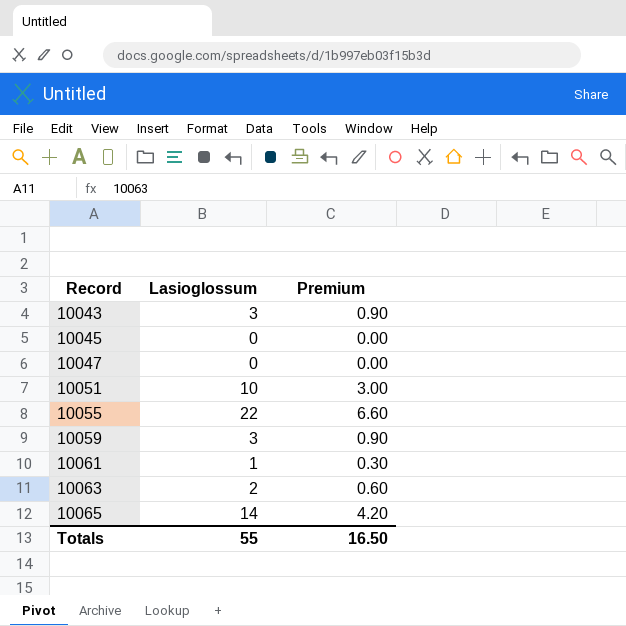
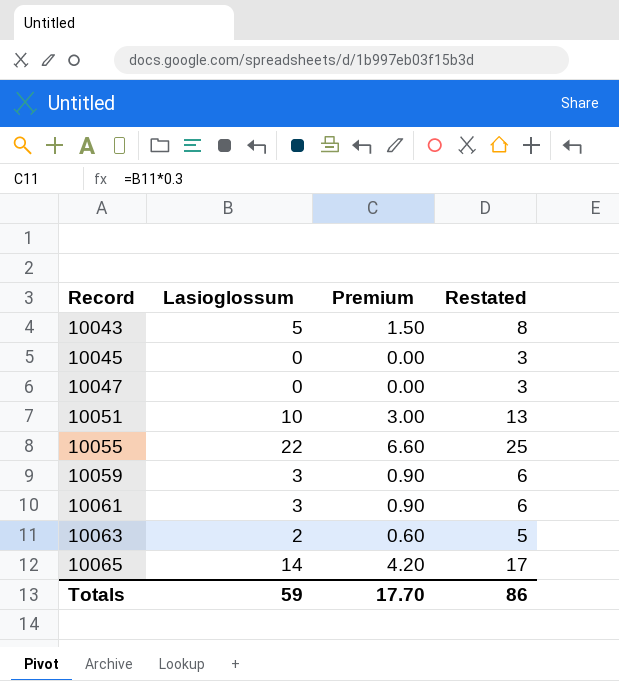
column Restated | formula: none -> [Lasioglossum] + 3
10043 | Lasioglossum: 3 -> 5
10043 | Premium: 0.90 -> 1.50
10061 | Lasioglossum: 1 -> 3
10061 | Premium: 0.30 -> 0.90
Totals | Lasioglossum: 55 -> 59
Totals | Premium: 16.50 -> 17.70

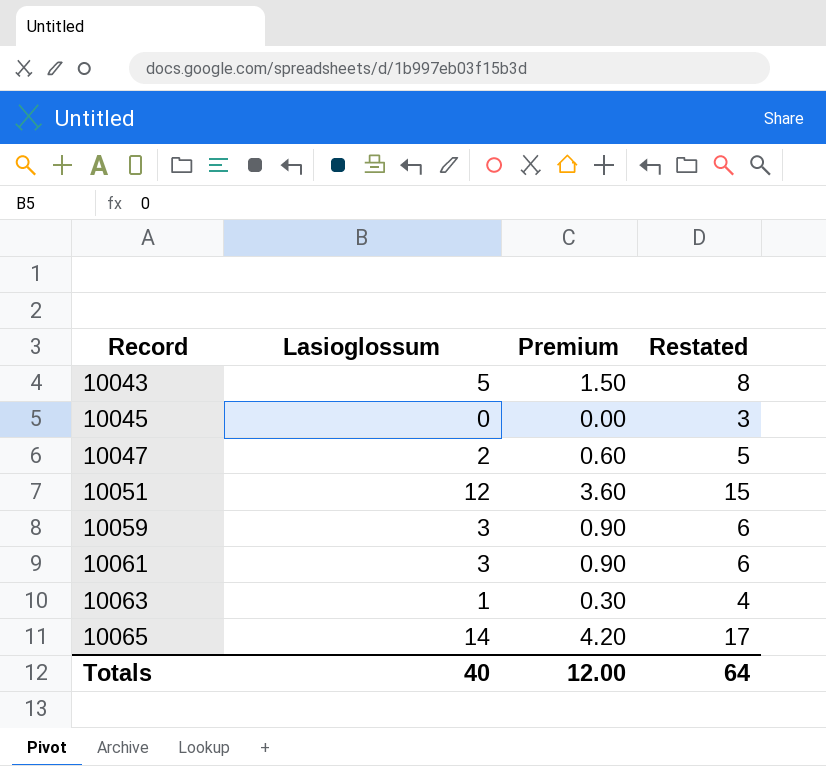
row 10055: 22 | 6.60 | 25 -> none
10047 | Lasioglossum: 0 -> 2
10047 | Premium: 0.00 -> 0.60
10047 | Restated: 3 -> 5
10051 | Lasioglossum: 10 -> 12
10051 | Premium: 3.00 -> 3.60
10051 | Restated: 13 -> 15
10063 | Lasioglossum: 2 -> 1
10063 | Premium: 0.60 -> 0.30
10063 | Restated: 5 -> 4
Totals | Lasioglossum: 59 -> 40
Totals | Premium: 17.70 -> 12.00
Totals | Restated: 86 -> 64

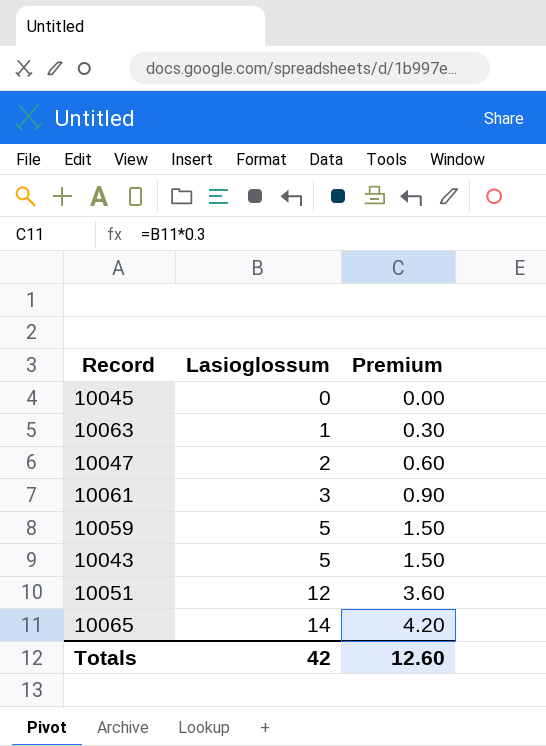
row order: Record ascending -> Lasioglossum ascending
column Restated | formula: [Lasioglossum] + 3 -> none
10059 | Lasioglossum: 3 -> 5
10059 | Premium: 0.90 -> 1.50
Totals | Lasioglossum: 40 -> 42
Totals | Premium: 12.00 -> 12.60

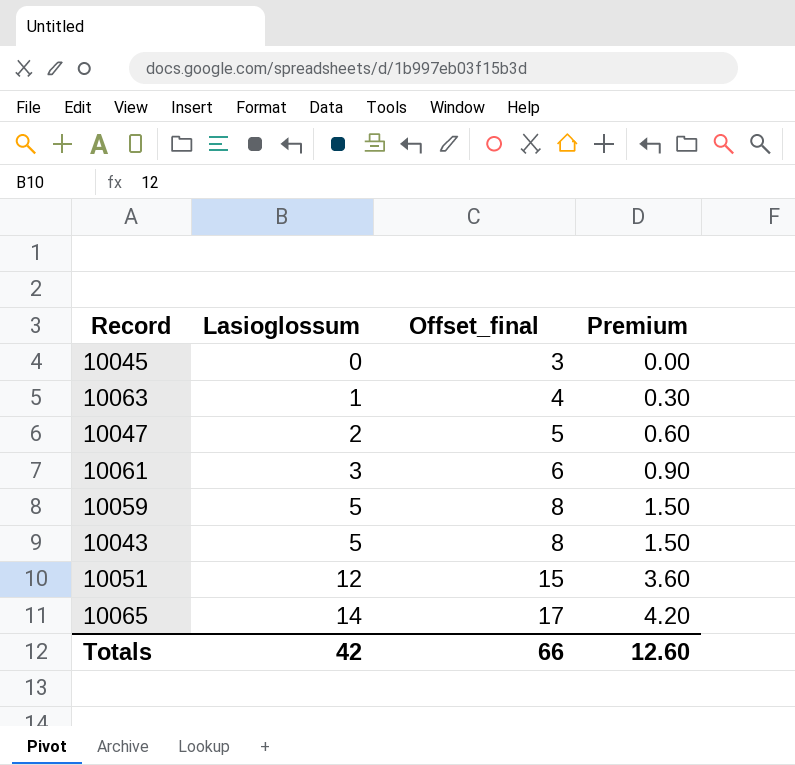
column Offset_final | formula: none -> [Lasioglossum] + 3

